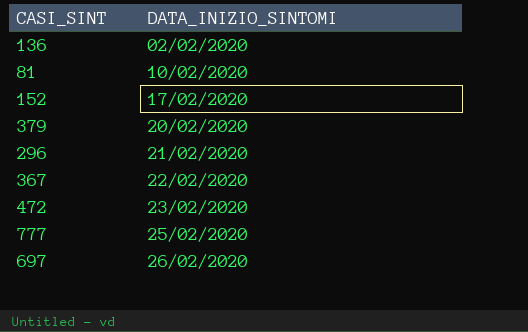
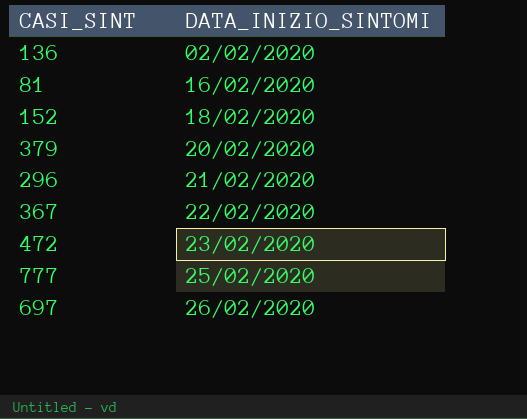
81 | DATA_INIZIO_SINTOMI: 10/02/2020 -> 16/02/2020
152 | DATA_INIZIO_SINTOMI: 17/02/2020 -> 18/02/2020

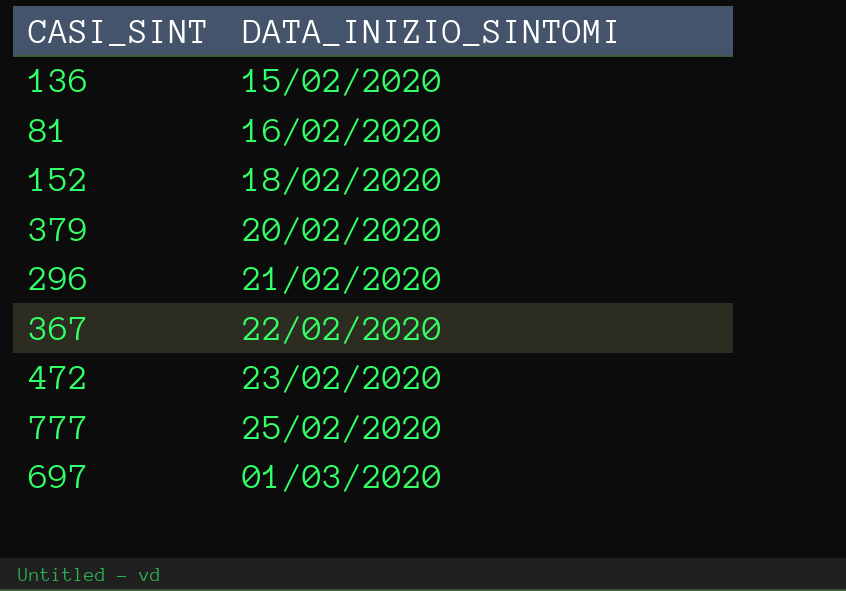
136 | DATA_INIZIO_SINTOMI: 02/02/2020 -> 15/02/2020
697 | DATA_INIZIO_SINTOMI: 26/02/2020 -> 01/03/2020

